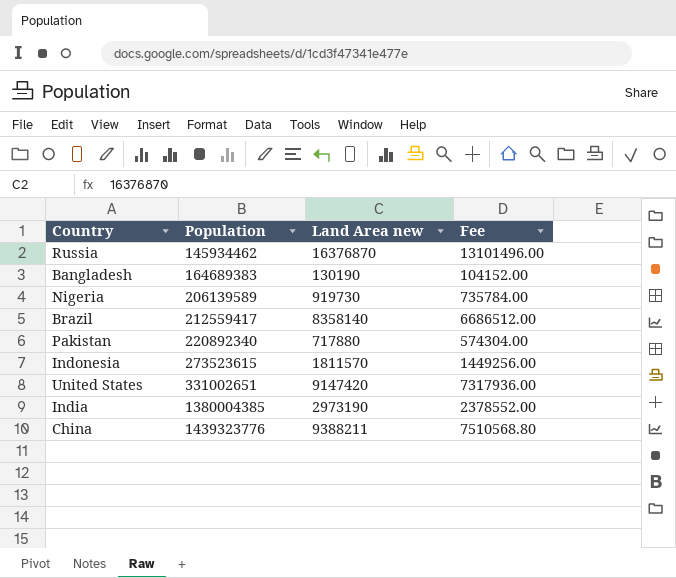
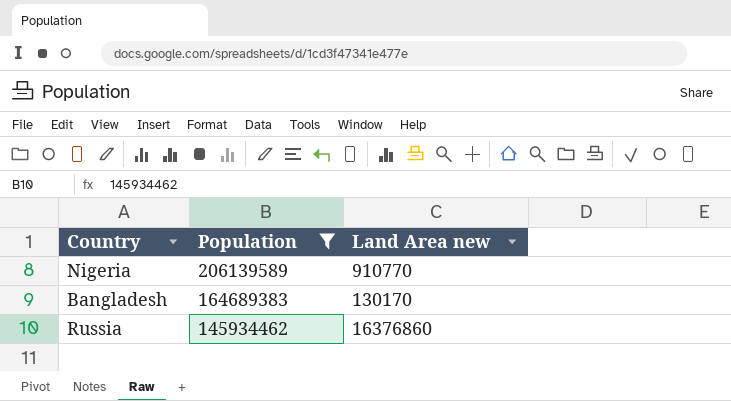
filter: none -> Population <= 206139589
row order: Population ascending -> Population descending
column Fee | formula: [Land Area new] * 0.8 -> none
Nigeria | Land Area new: 919730 -> 910770
Bangladesh | Land Area new: 130190 -> 130170
Russia | Land Area new: 16376870 -> 16376860

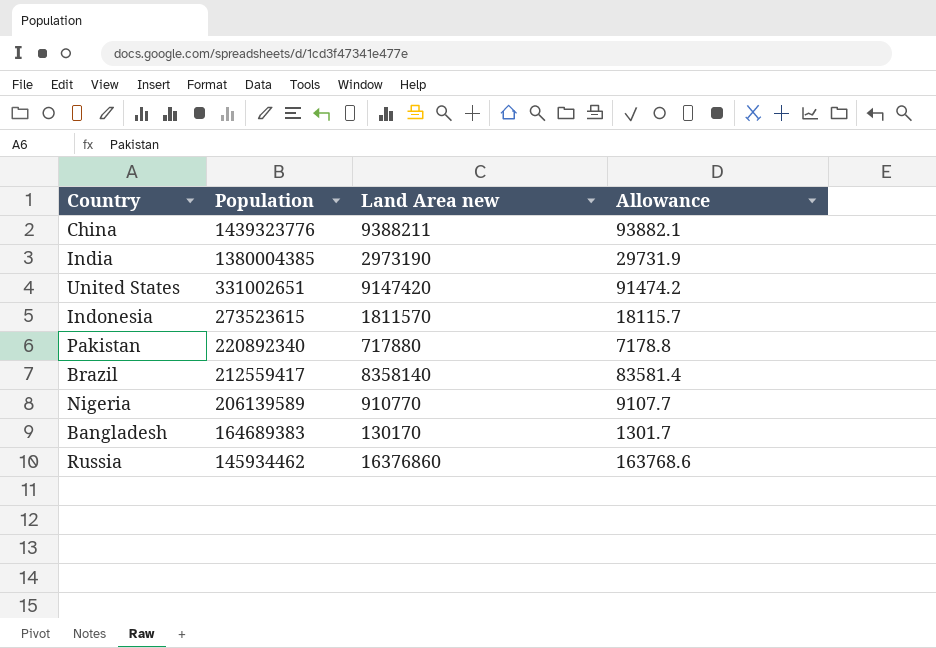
filter: Population <= 206139589 -> none
column Allowance | formula: none -> [Land Area new] * 0.01

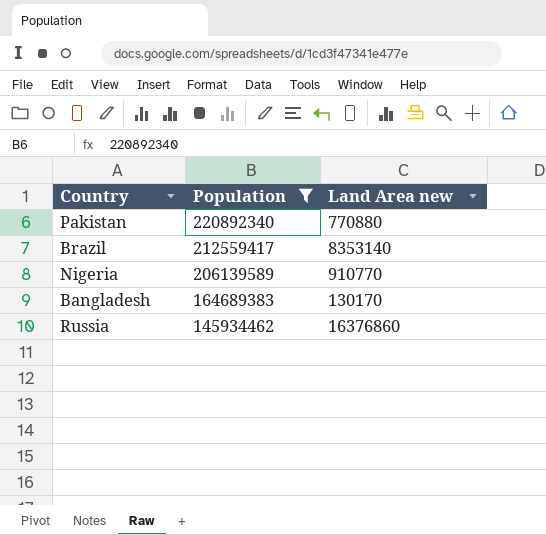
filter: none -> Population <= 220892340
column Allowance | formula: [Land Area new] * 0.01 -> none
Pakistan | Land Area new: 717880 -> 770880
Brazil | Land Area new: 8358140 -> 8353140

